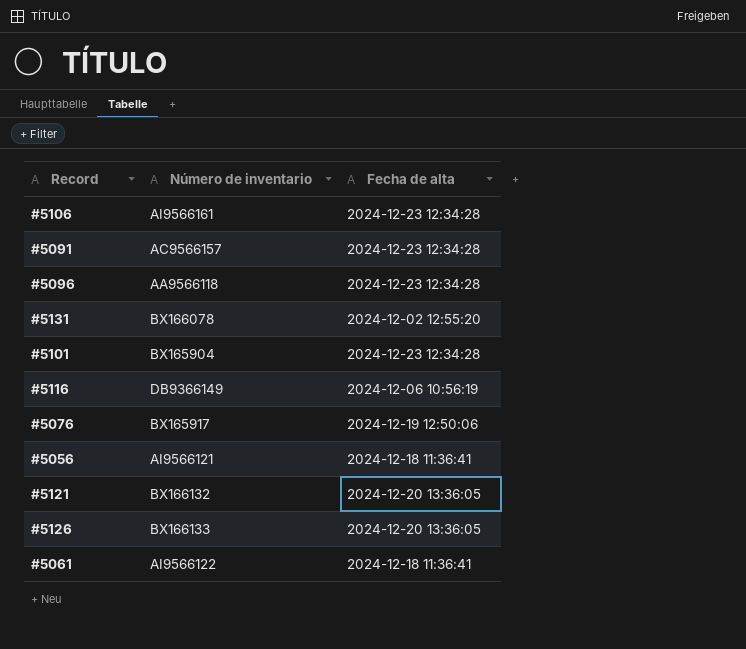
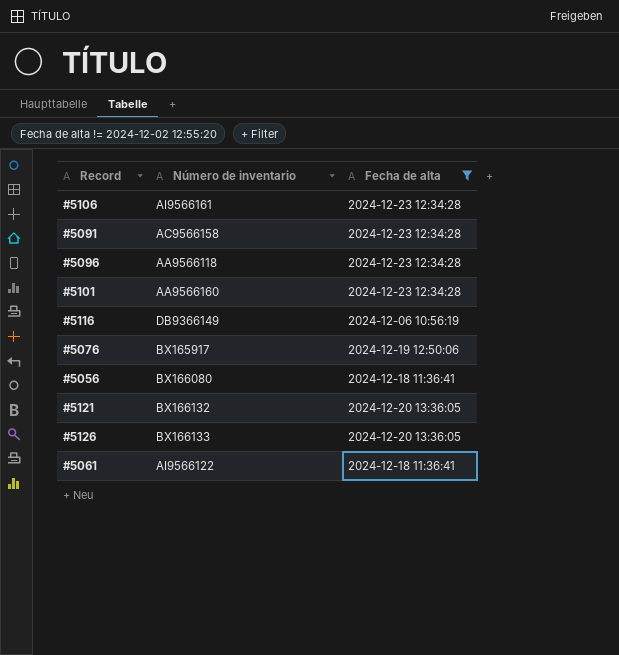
filter: none -> Fecha de alta != 2024-12-02 12:55:20
#5091 | Número de inventario: AC9566157 -> AC9566158
#5101 | Número de inventario: BX165904 -> AA9566160
#5056 | Número de inventario: AI9566121 -> BX166080

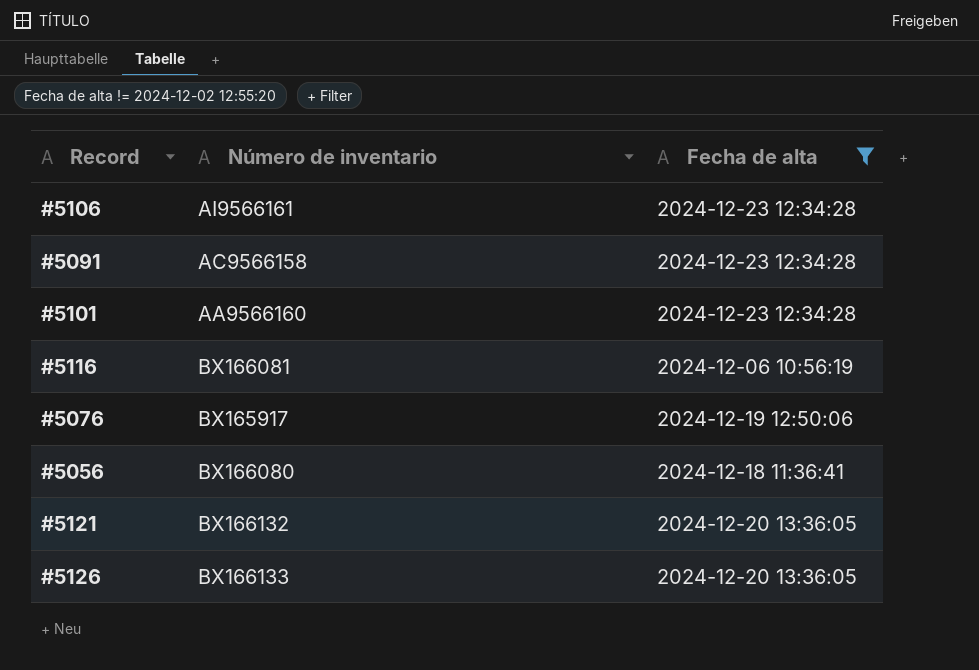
row #5096: AA9566118 | 2024-12-23 12:34:28 -> none
row #5061: AI9566122 | 2024-12-18 11:36:41 -> none
#5116 | Número de inventario: DB9366149 -> BX166081

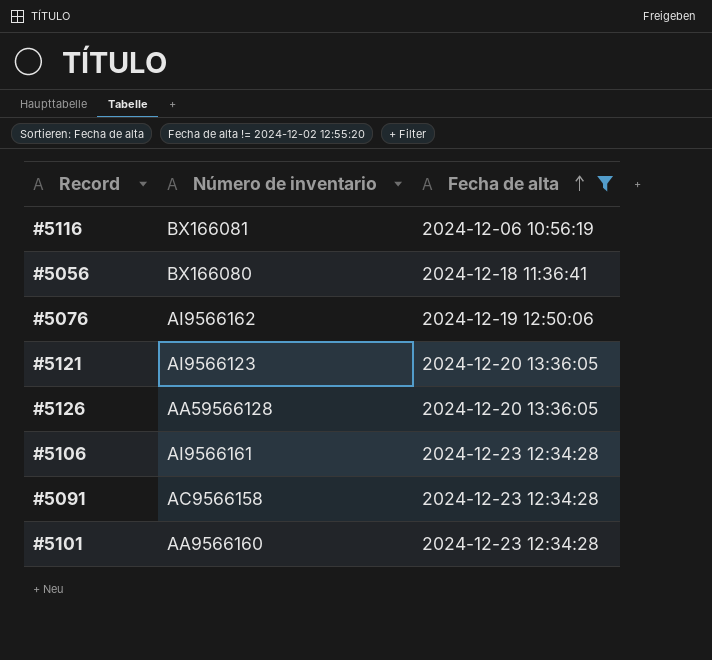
row order: none -> Fecha de alta ascending
#5076 | Número de inventario: BX165917 -> AI9566162
#5121 | Número de inventario: BX166132 -> AI9566123
#5126 | Número de inventario: BX166133 -> AA59566128

